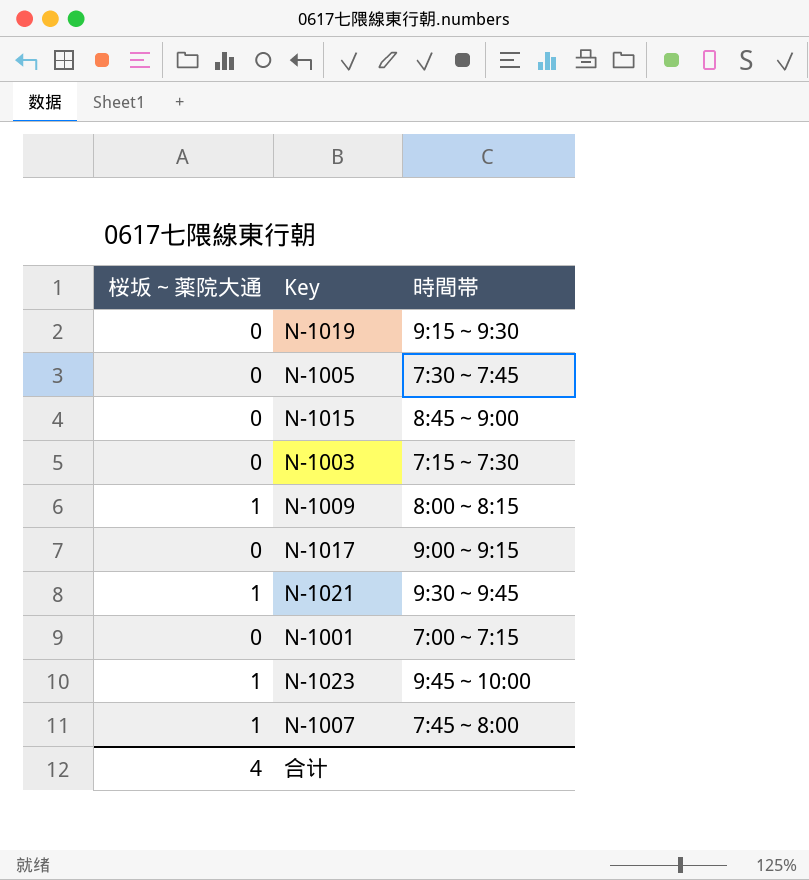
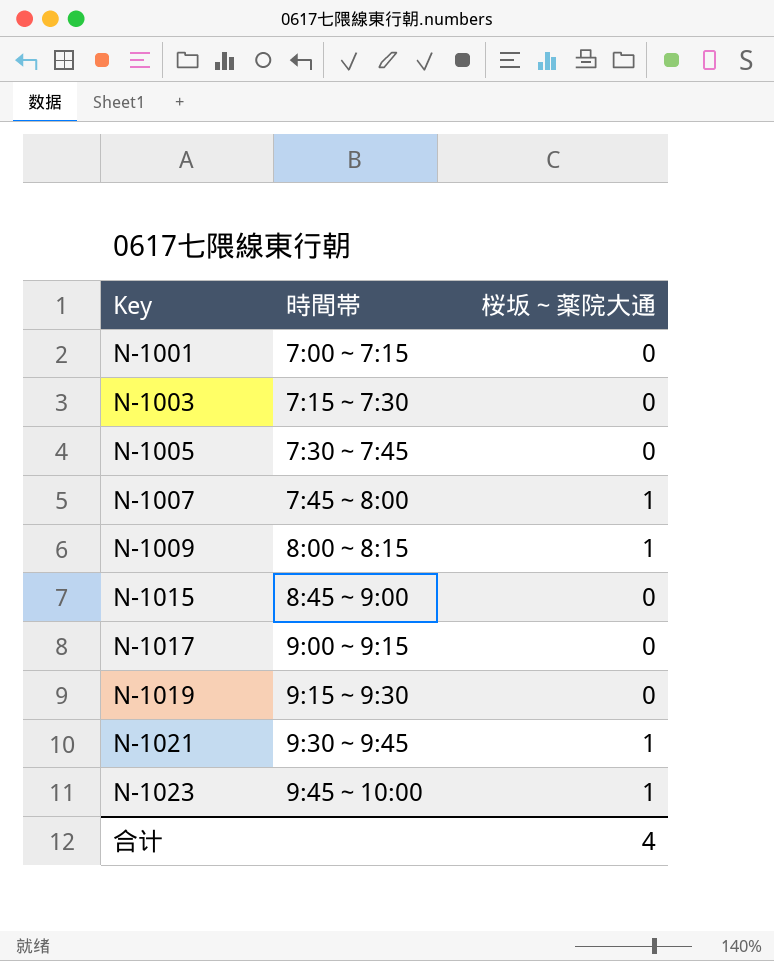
row order: none -> Key ascending
column 桜坂～薬院大通 | position: 1 -> 3

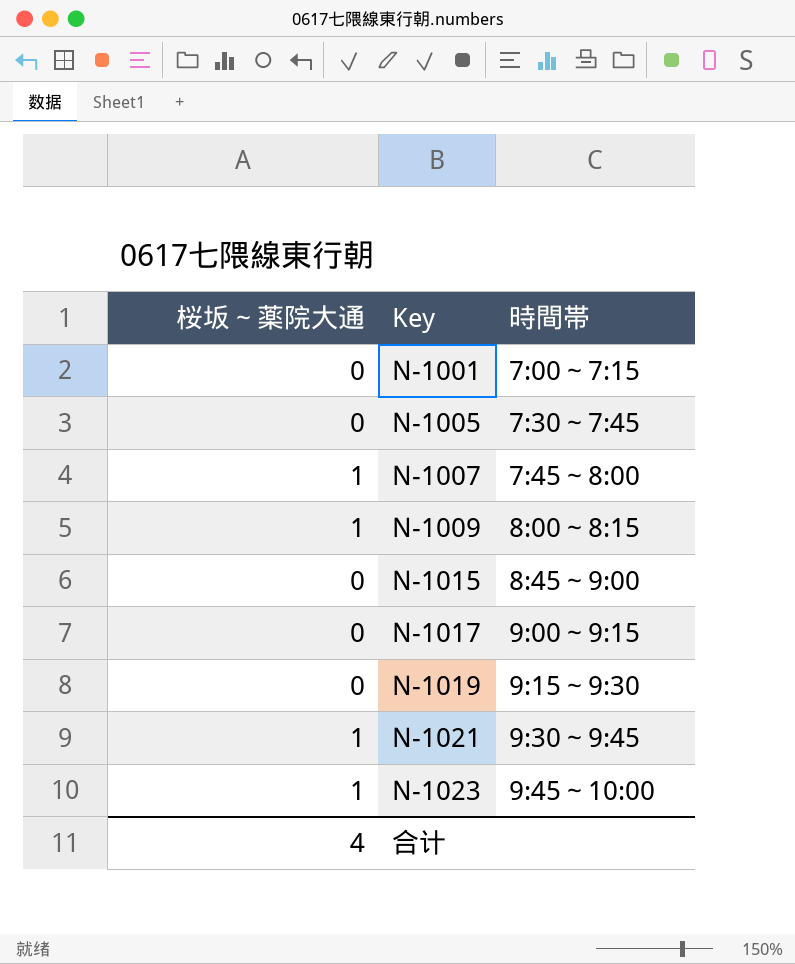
column 桜坂～薬院大通 | position: 3 -> 1
row N-1003: 7:15～7:30 | 0 -> none

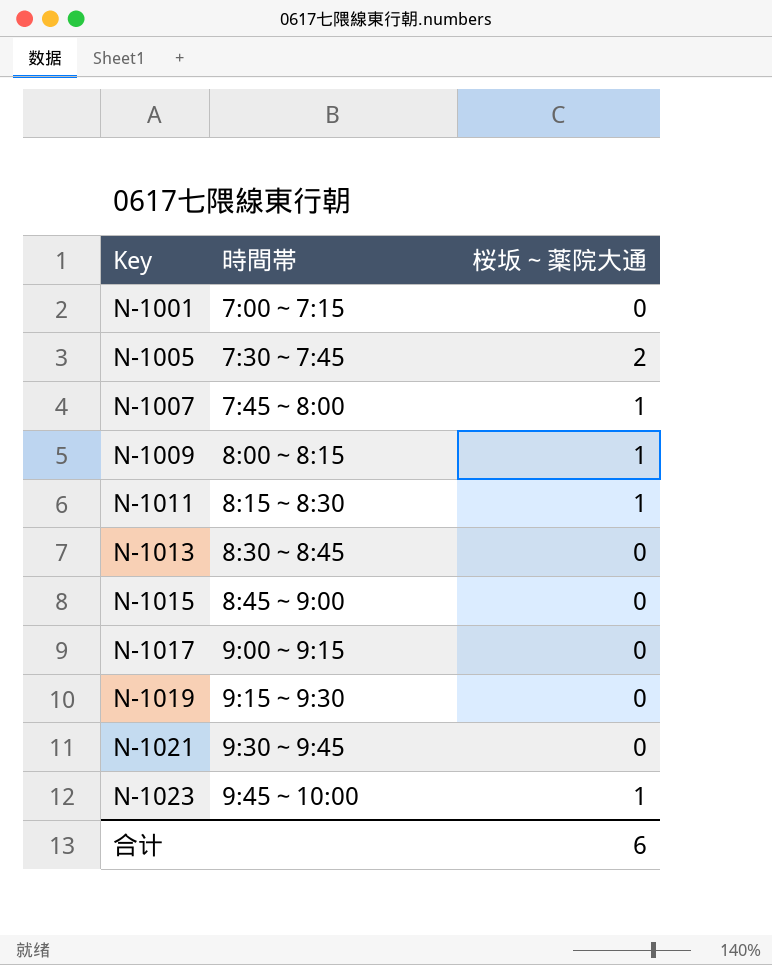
column 桜坂～薬院大通 | position: 1 -> 3
N-1005 | 桜坂～薬院大通: 0 -> 2
row N-1011: none -> 8:15～8:30 | 1
row N-1013: none -> 8:30～8:45 | 0
N-1021 | 桜坂～薬院大通: 1 -> 0
合计 | 桜坂～薬院大通: 4 -> 6

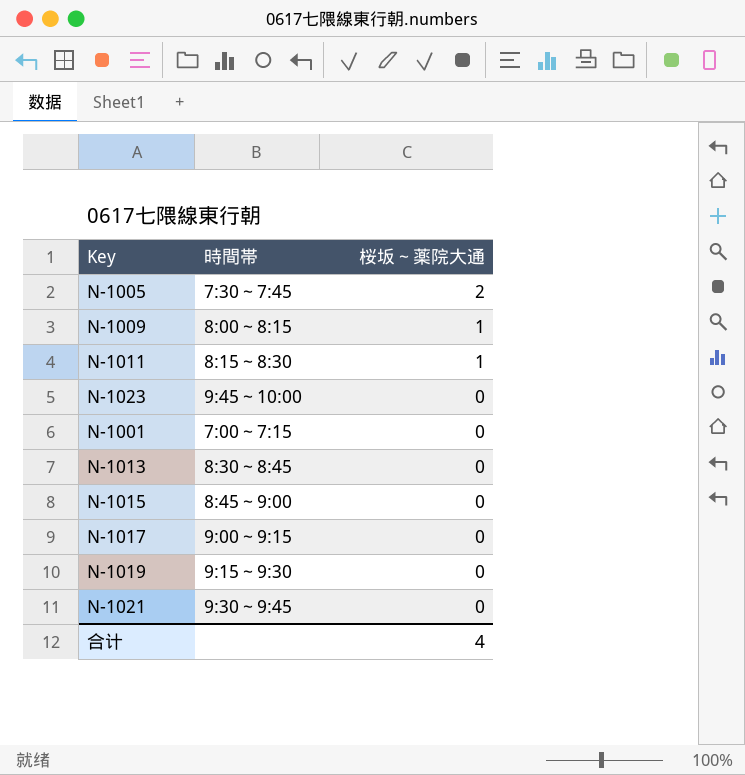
row order: Key ascending -> 桜坂～薬院大通 descending
row N-1007: 7:45～8:00 | 1 -> none
N-1023 | 桜坂～薬院大通: 1 -> 0
合计 | 桜坂～薬院大通: 6 -> 4

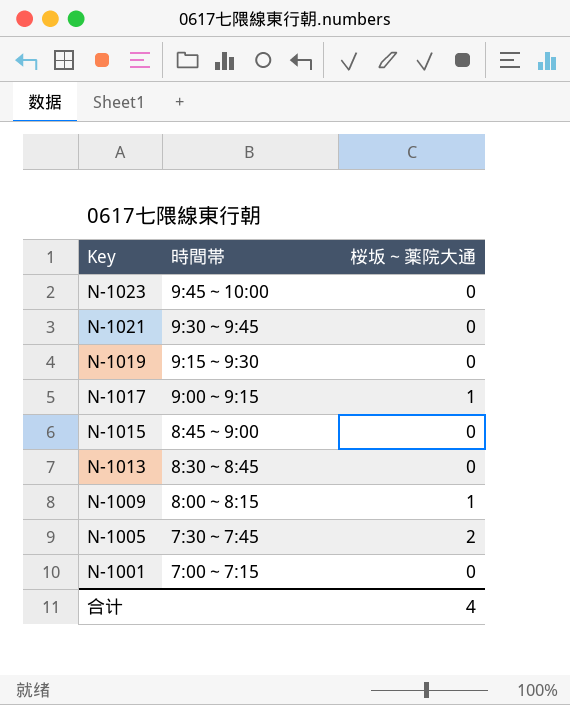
row order: 桜坂～薬院大通 descending -> Key descending
row N-1011: 8:15～8:30 | 1 -> none
N-1017 | 桜坂～薬院大通: 0 -> 1

